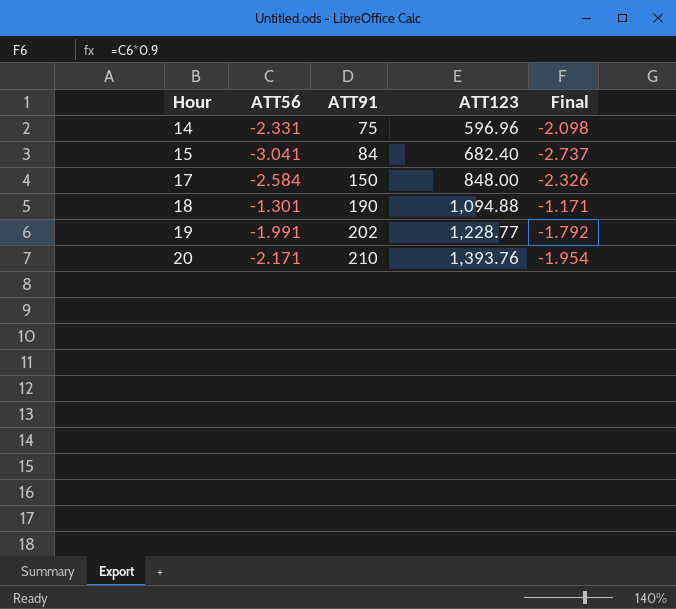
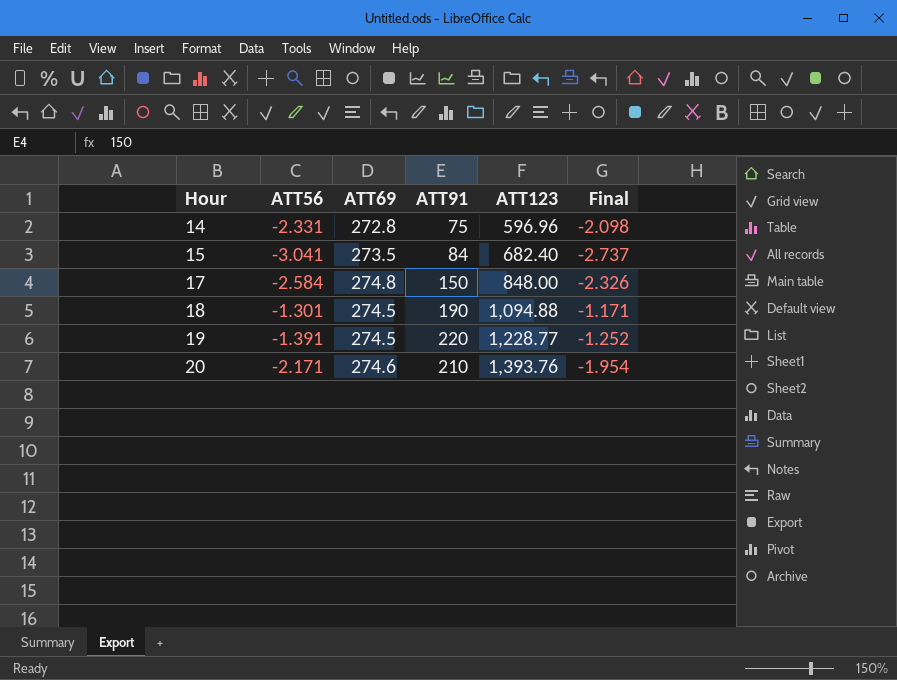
column ATT69 | position: none -> 3
19 | ATT56: -1.991 -> -1.391
19 | ATT91: 202 -> 220
19 | Final: -1.792 -> -1.252

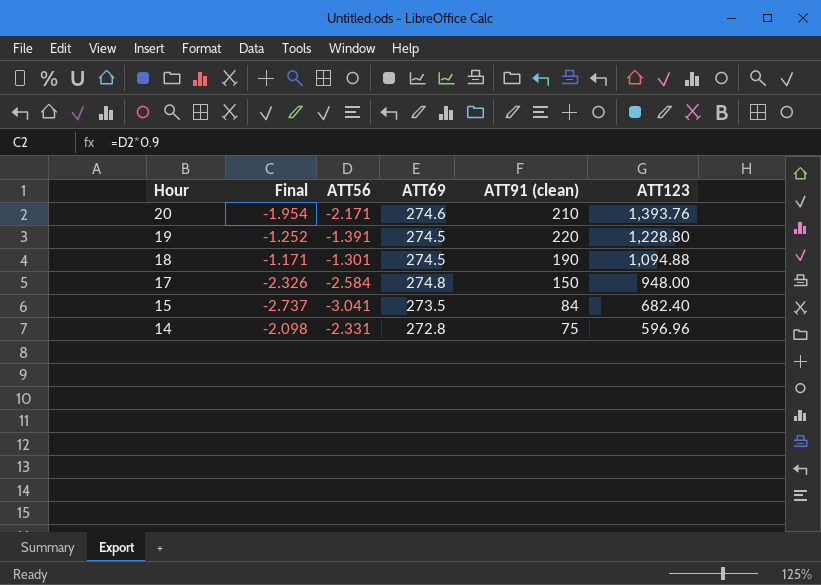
row order: Hour ascending -> Hour descending
column Final | position: 6 -> 2
column name: ATT91 -> ATT91 (clean)
19 | ATT123: 1,228.77 -> 1,228.80
17 | ATT123: 848.00 -> 948.00

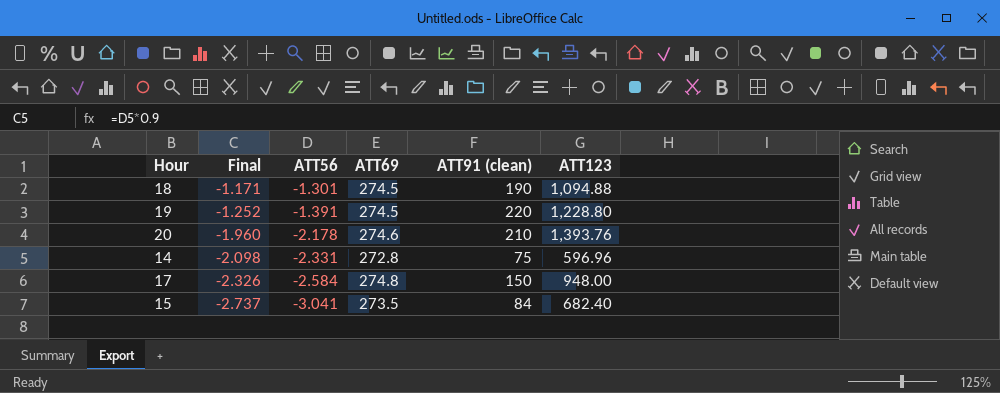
row order: Hour descending -> Final descending
20 | Final: -1.954 -> -1.960
20 | ATT56: -2.171 -> -2.178

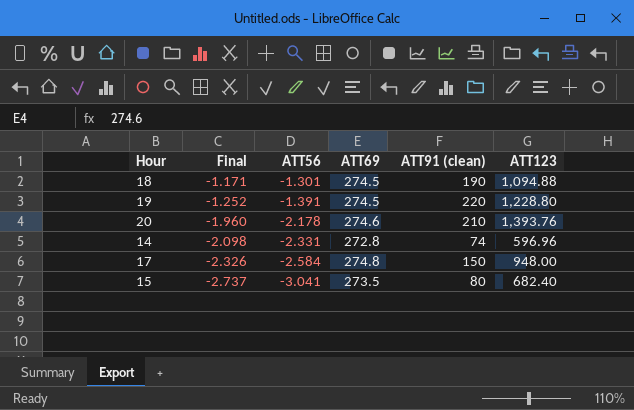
14 | ATT91 (clean): 75 -> 74
15 | ATT91 (clean): 84 -> 80

